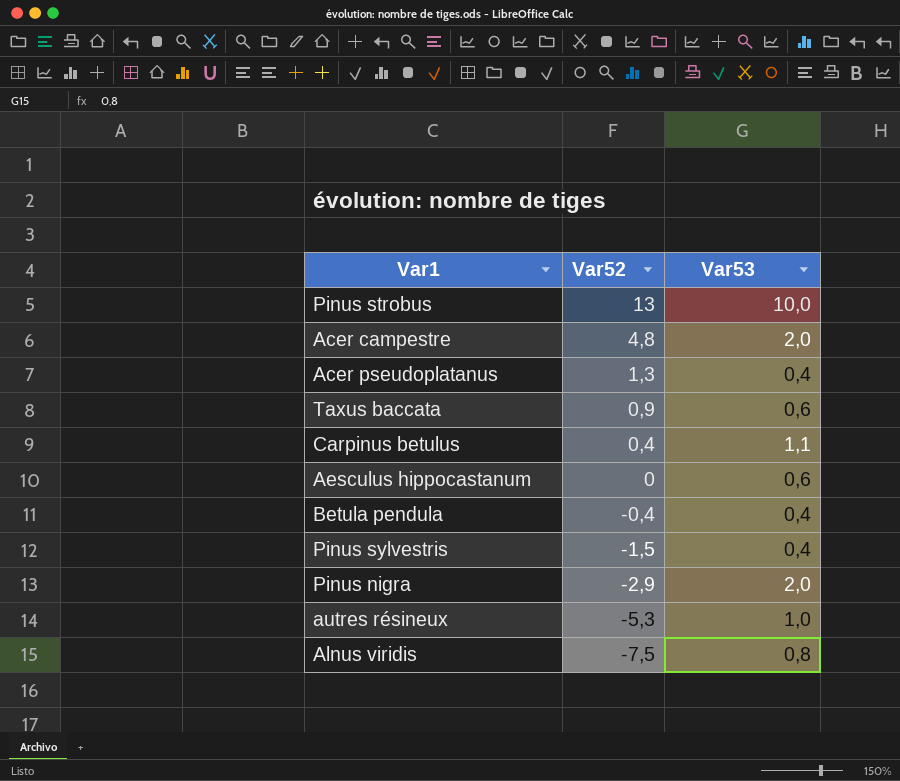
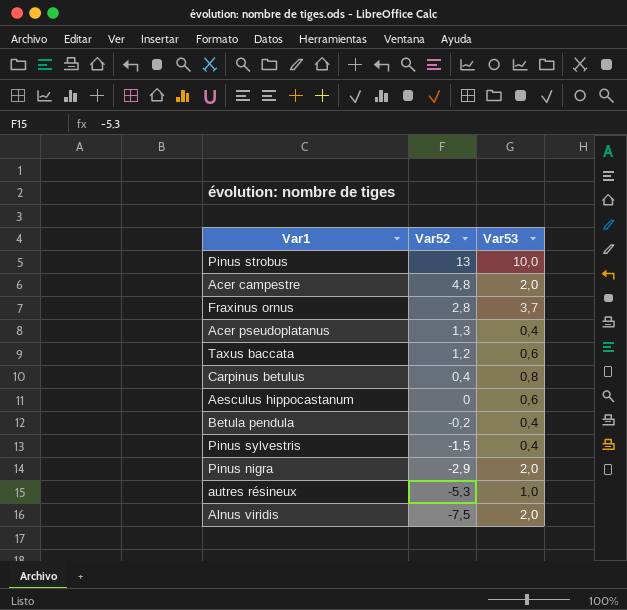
row Fraxinus ornus: none -> 2,8 | 3,7
Taxus baccata | Var52: 0,9 -> 1,2
Carpinus betulus | Var53: 1,1 -> 0,8
Betula pendula | Var52: -0,4 -> -0,2
Alnus viridis | Var53: 0,8 -> 2,0

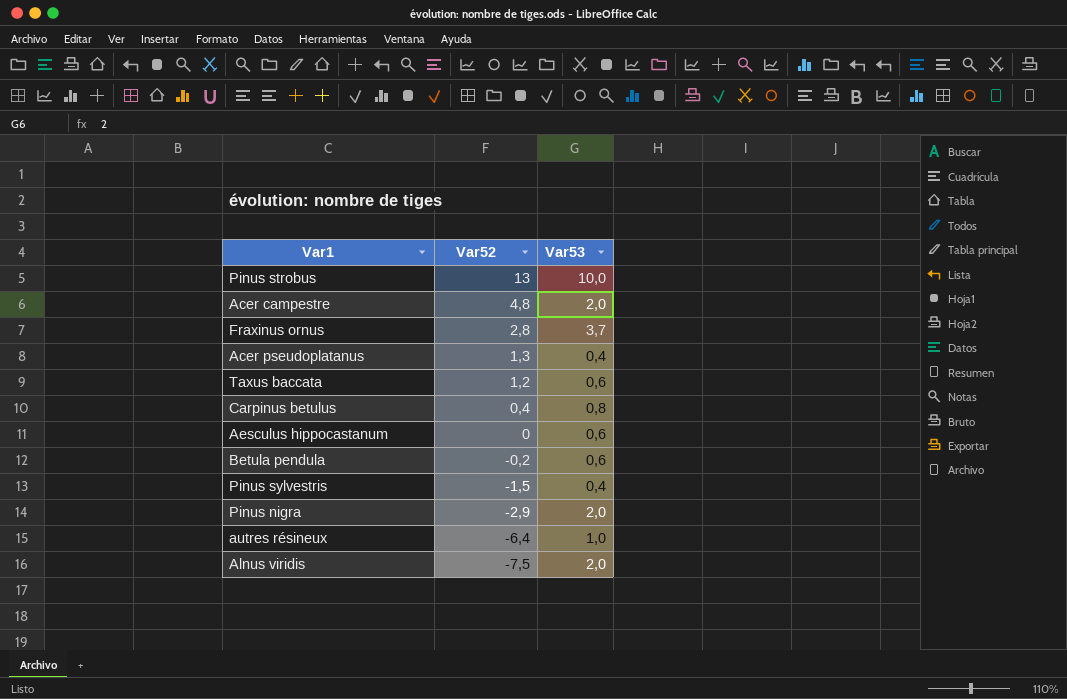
Betula pendula | Var53: 0,4 -> 0,6
autres résineux | Var52: -5,3 -> -6,4

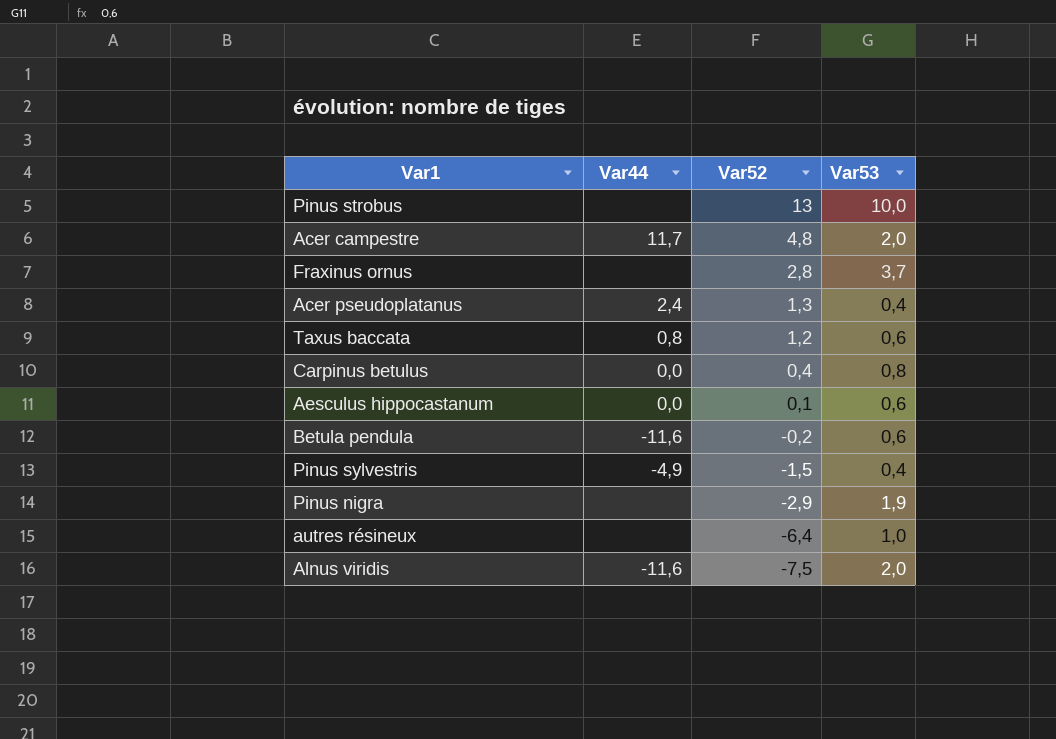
column Var44 | position: none -> 2
Aesculus hippocastanum | Var52: 0 -> 0,1
Pinus nigra | Var53: 2,0 -> 1,9

